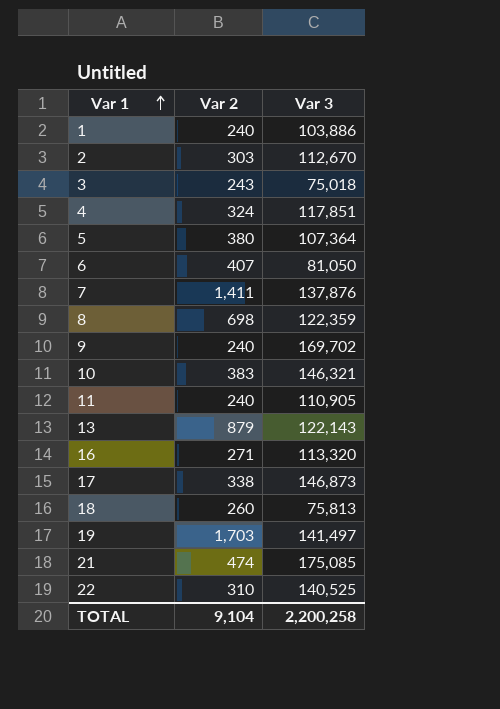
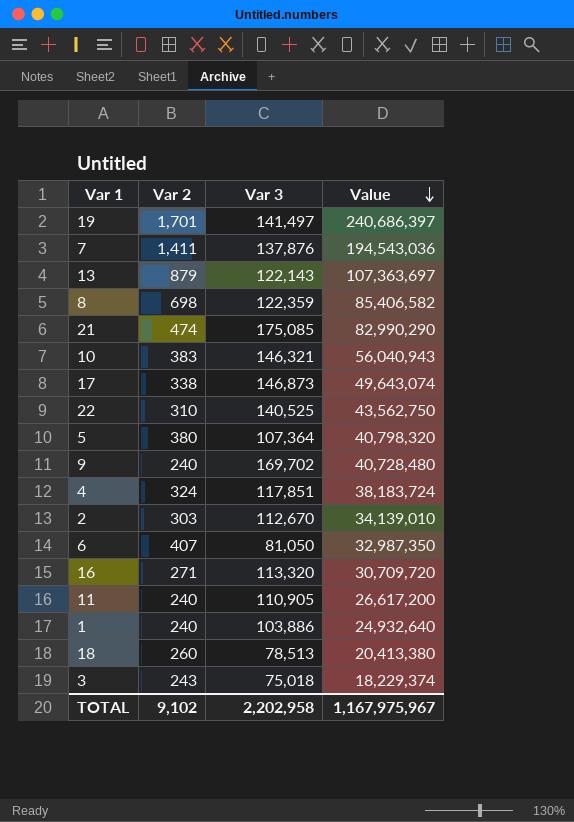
row order: Var 1 ascending -> Value descending
column Value | formula: none -> [Var 2] * [Var 3]
19 | Var 2: 1,703 -> 1,701
18 | Var 3: 75,813 -> 78,513
TOTAL | Var 2: 9,104 -> 9,102
TOTAL | Var 3: 2,200,258 -> 2,202,958

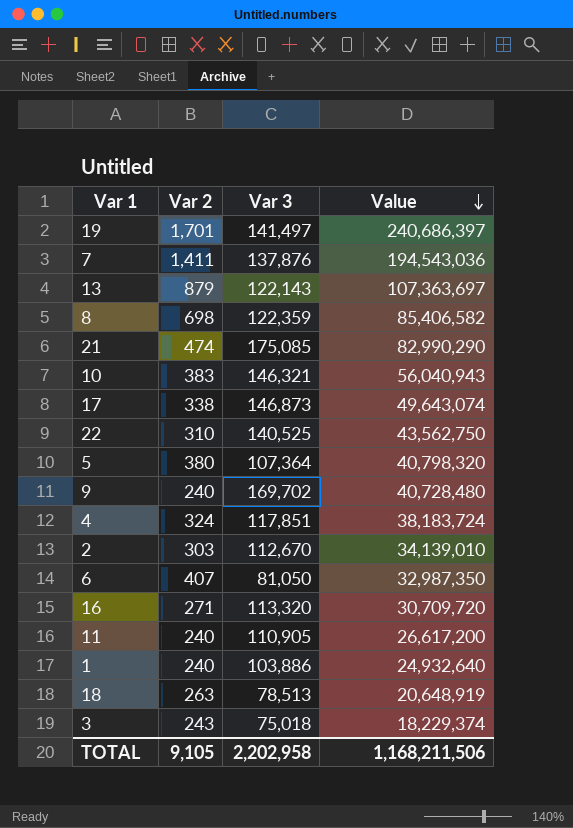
18 | Var 2: 260 -> 263
18 | Value: 20,413,380 -> 20,648,919
TOTAL | Var 2: 9,102 -> 9,105
TOTAL | Value: 1,167,975,967 -> 1,168,211,506

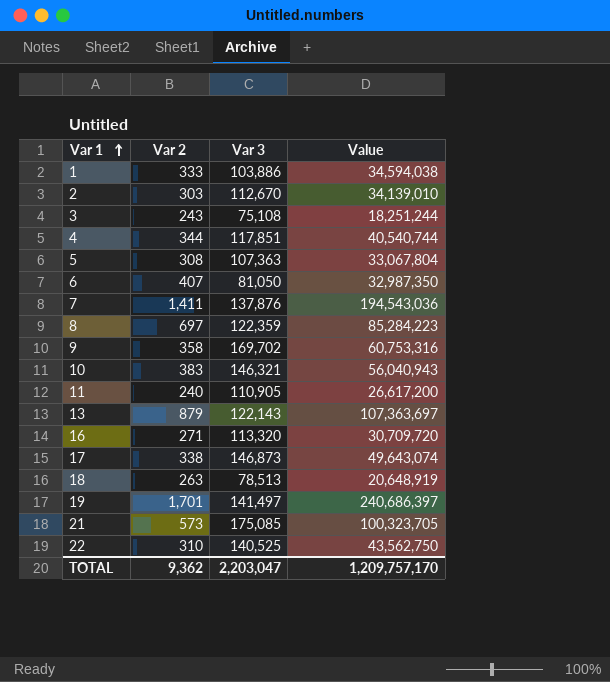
row order: Value descending -> Var 1 ascending
1 | Var 2: 240 -> 333
1 | Value: 24,932,640 -> 34,594,038
3 | Var 3: 75,018 -> 75,108
3 | Value: 18,229,374 -> 18,251,244
4 | Var 2: 324 -> 344
4 | Value: 38,183,724 -> 40,540,744
5 | Var 2: 380 -> 308
5 | Var 3: 107,364 -> 107,363
5 | Value: 40,798,320 -> 33,067,804
8 | Var 2: 698 -> 697
8 | Value: 85,406,582 -> 85,284,223
9 | Var 2: 240 -> 358
9 | Value: 40,728,480 -> 60,753,316
21 | Var 2: 474 -> 573
21 | Value: 82,990,290 -> 100,323,705
TOTAL | Var 2: 9,105 -> 9,362
TOTAL | Var 3: 2,202,958 -> 2,203,047
TOTAL | Value: 1,168,211,506 -> 1,209,757,170

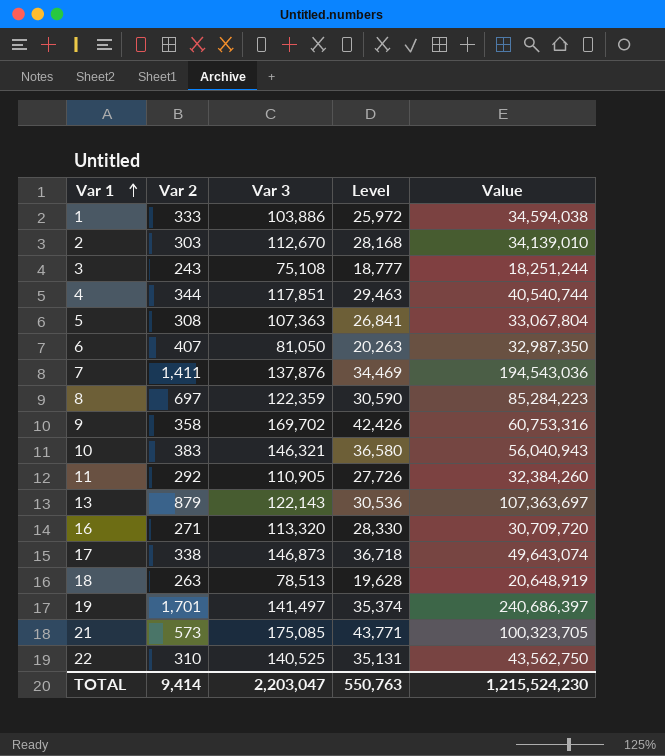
column Level | formula: none -> [Var 3] * 0.25
11 | Var 2: 240 -> 292
11 | Value: 26,617,200 -> 32,384,260
TOTAL | Var 2: 9,362 -> 9,414
TOTAL | Value: 1,209,757,170 -> 1,215,524,230

